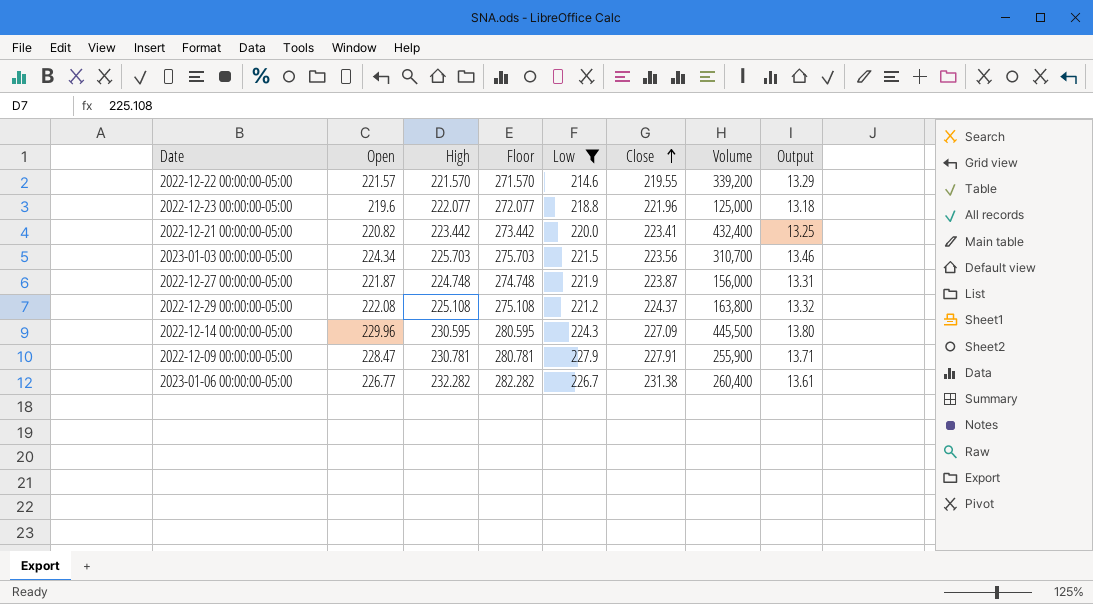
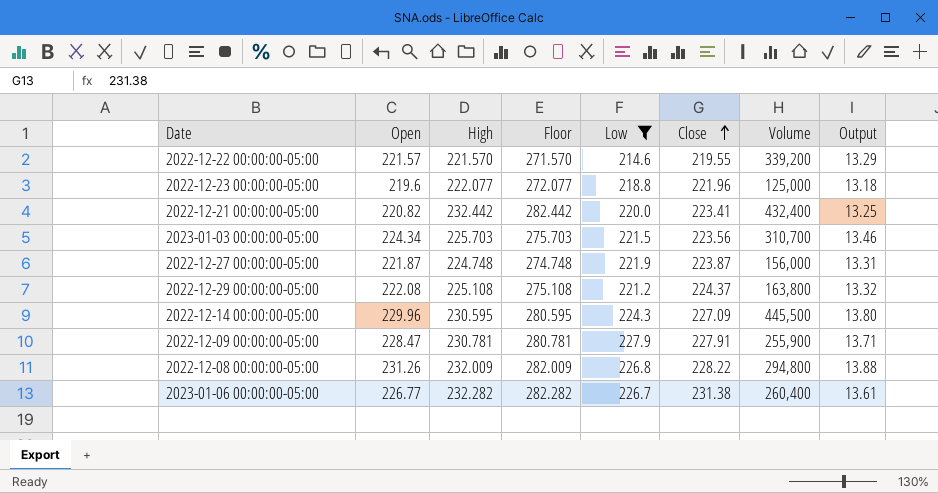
2022-12-21 00:00:00-05:00 | High: 223.442 -> 232.442
2022-12-21 00:00:00-05:00 | Floor: 273.442 -> 282.442
row 2022-12-08 00:00:00-05:00: none -> 231.26 | 232.009 | 282.009 | 226.8 | 228.22 | 294,800 | 13.88

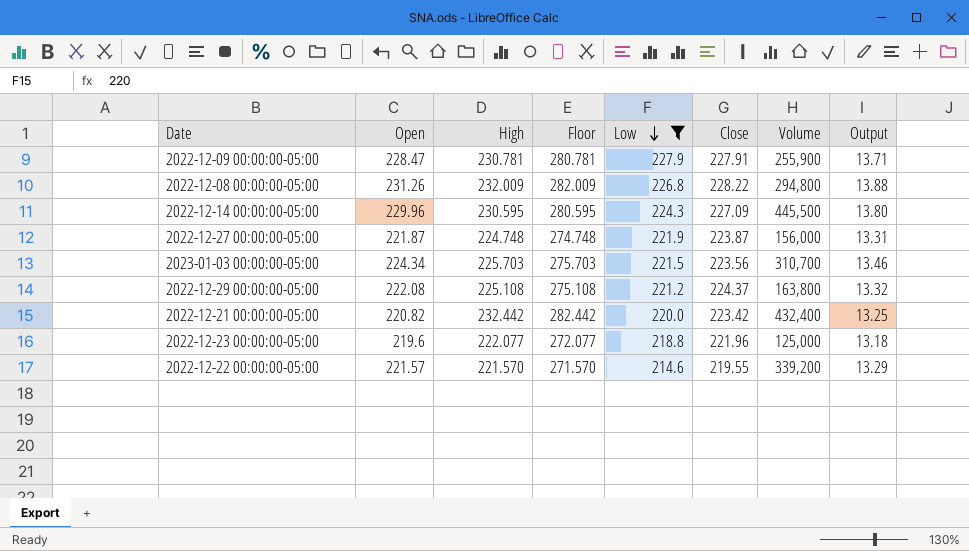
row order: Close ascending -> Low descending
row 2023-01-06 00:00:00-05:00: 226.77 | 232.282 | 282.282 | 226.7 | 231.38 | 260,400 | 13.61 -> none
2022-12-21 00:00:00-05:00 | Close: 223.41 -> 223.42

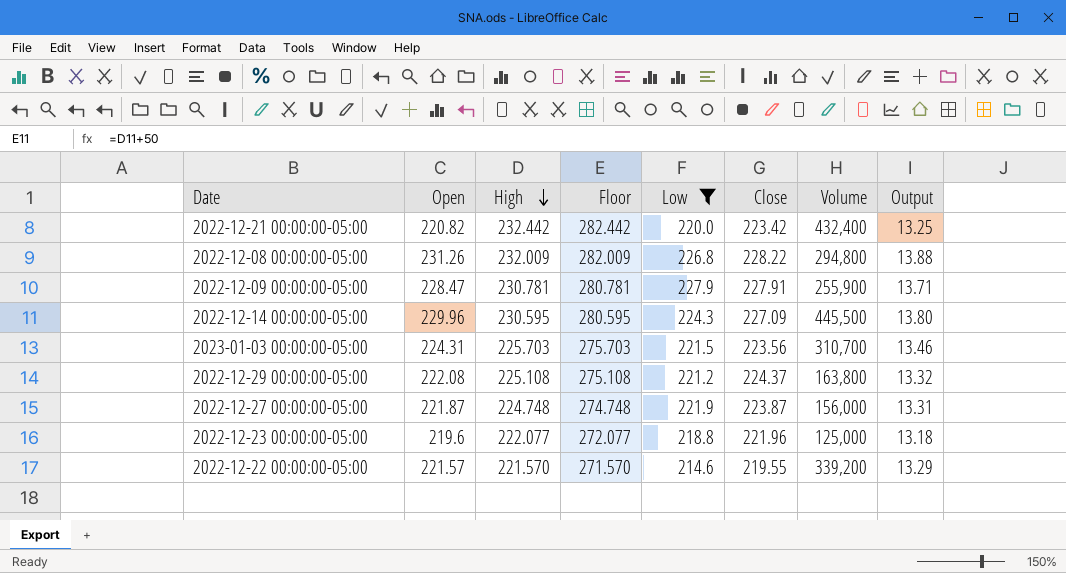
row order: Low descending -> High descending
2023-01-03 00:00:00-05:00 | Open: 224.34 -> 224.31

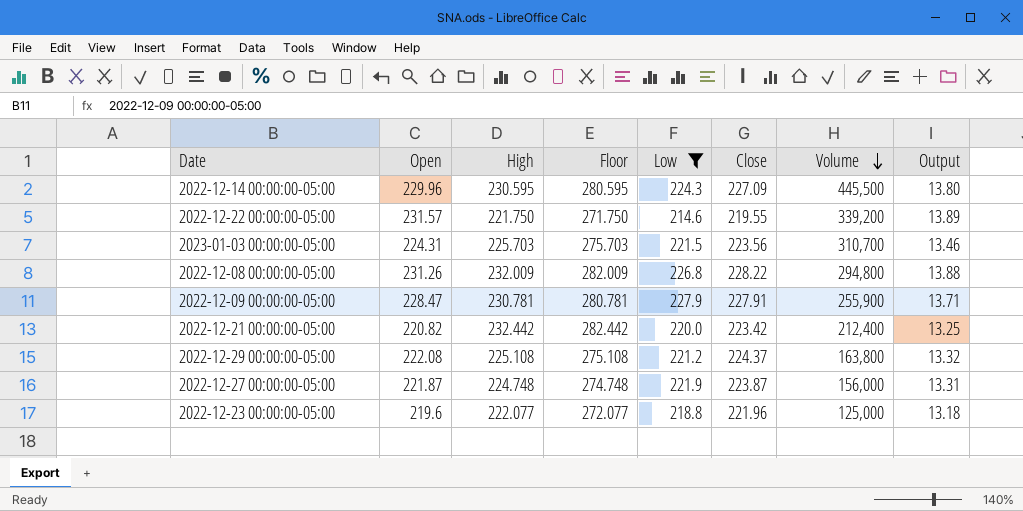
row order: High descending -> Volume descending
2022-12-22 00:00:00-05:00 | Open: 221.57 -> 231.57
2022-12-22 00:00:00-05:00 | High: 221.570 -> 221.750
2022-12-22 00:00:00-05:00 | Floor: 271.570 -> 271.750
2022-12-22 00:00:00-05:00 | Output: 13.29 -> 13.89
2022-12-21 00:00:00-05:00 | Volume: 432,400 -> 212,400

